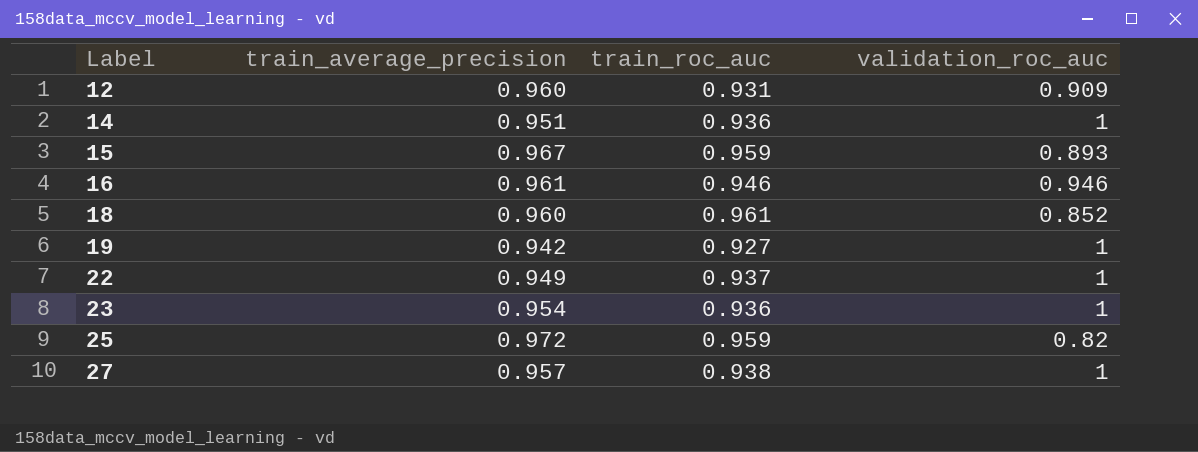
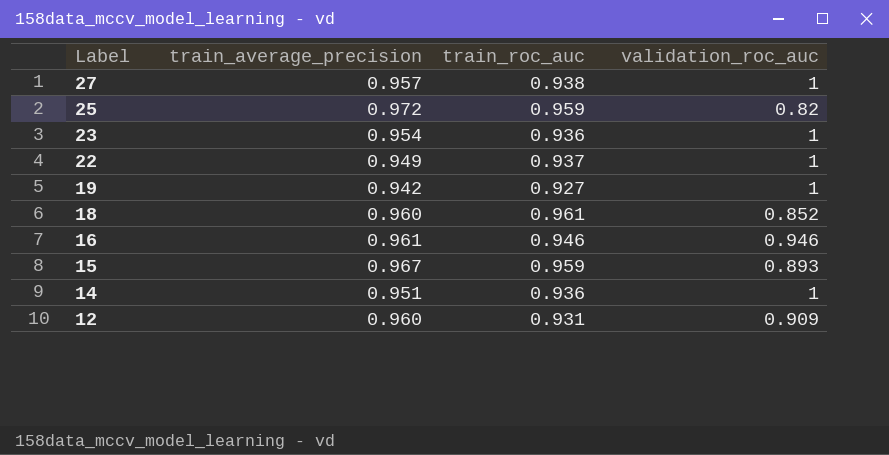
row order: Label ascending -> Label descending

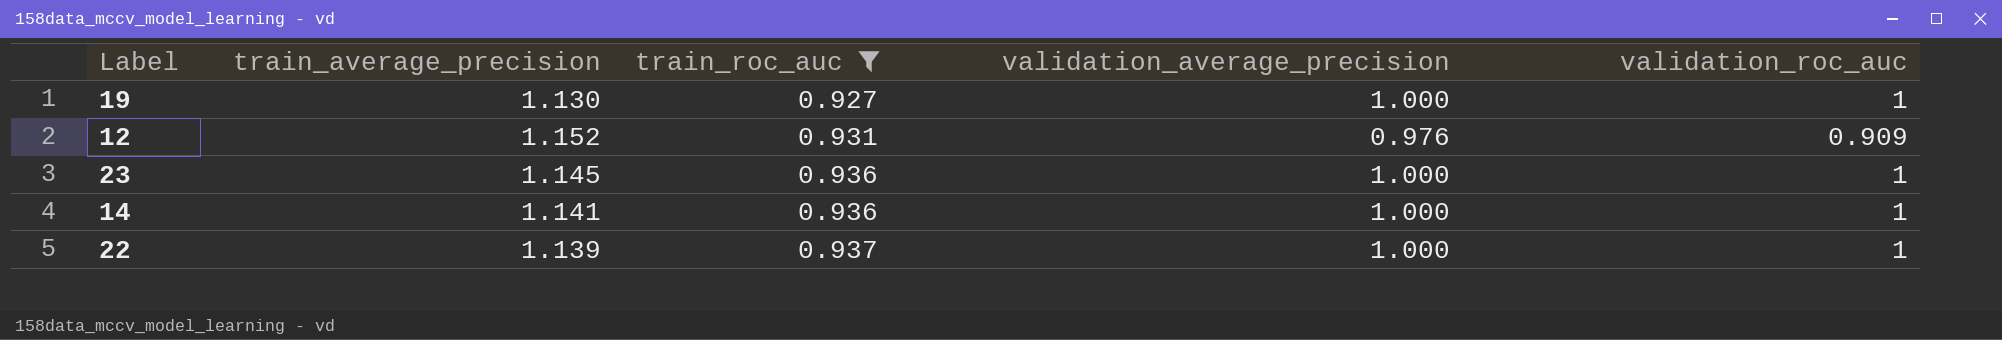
filter: none -> train_roc_auc <= 0.937
row order: Label descending -> train_roc_auc ascending
column validation_average_precision | position: none -> 4
19 | train_average_precision: 0.942 -> 1.130
12 | train_average_precision: 0.960 -> 1.152
23 | train_average_precision: 0.954 -> 1.145
14 | train_average_precision: 0.951 -> 1.141
22 | train_average_precision: 0.949 -> 1.139

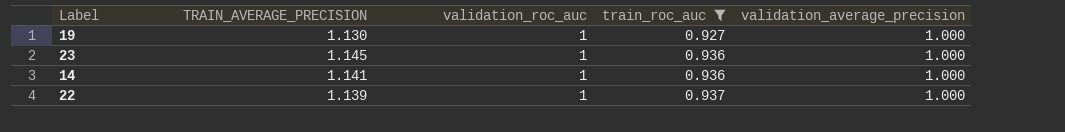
column name: train_average_precision -> TRAIN_AVERAGE_PRECISION
column validation_roc_auc | position: 5 -> 3
row 12: 1.152 | 0.931 | 0.976 | 0.909 -> none

